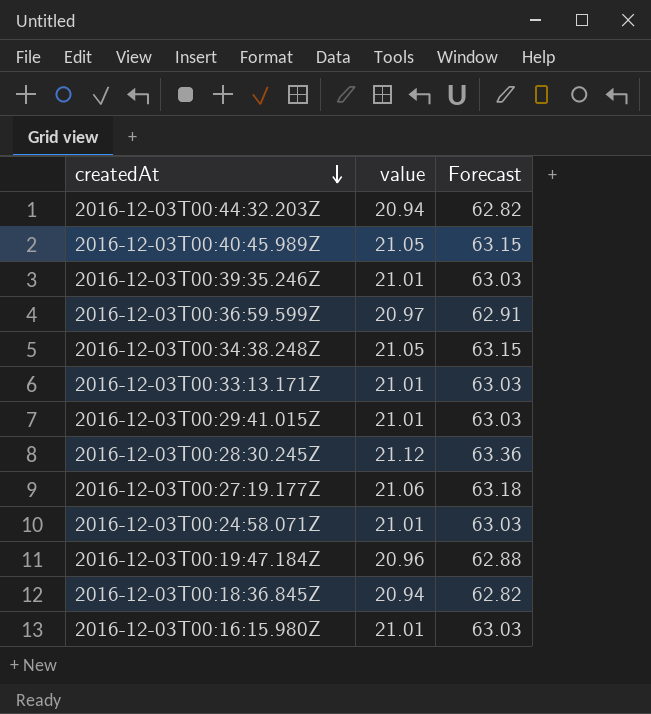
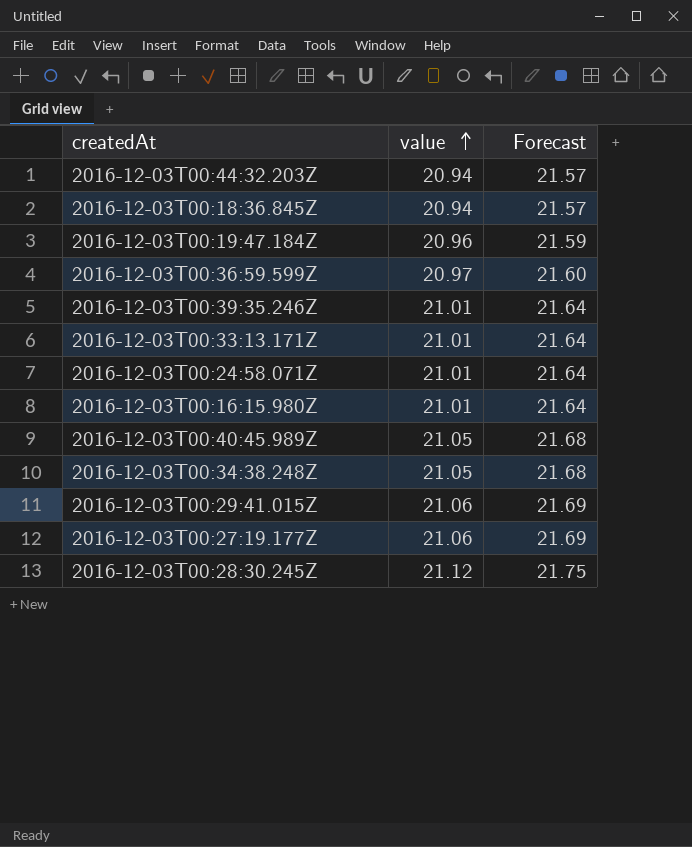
row order: createdAt descending -> value ascending
column Forecast | formula: [value] * 3 -> [value] * 1.03
2016-12-03T00:29:41.015Z | value: 21.01 -> 21.06

